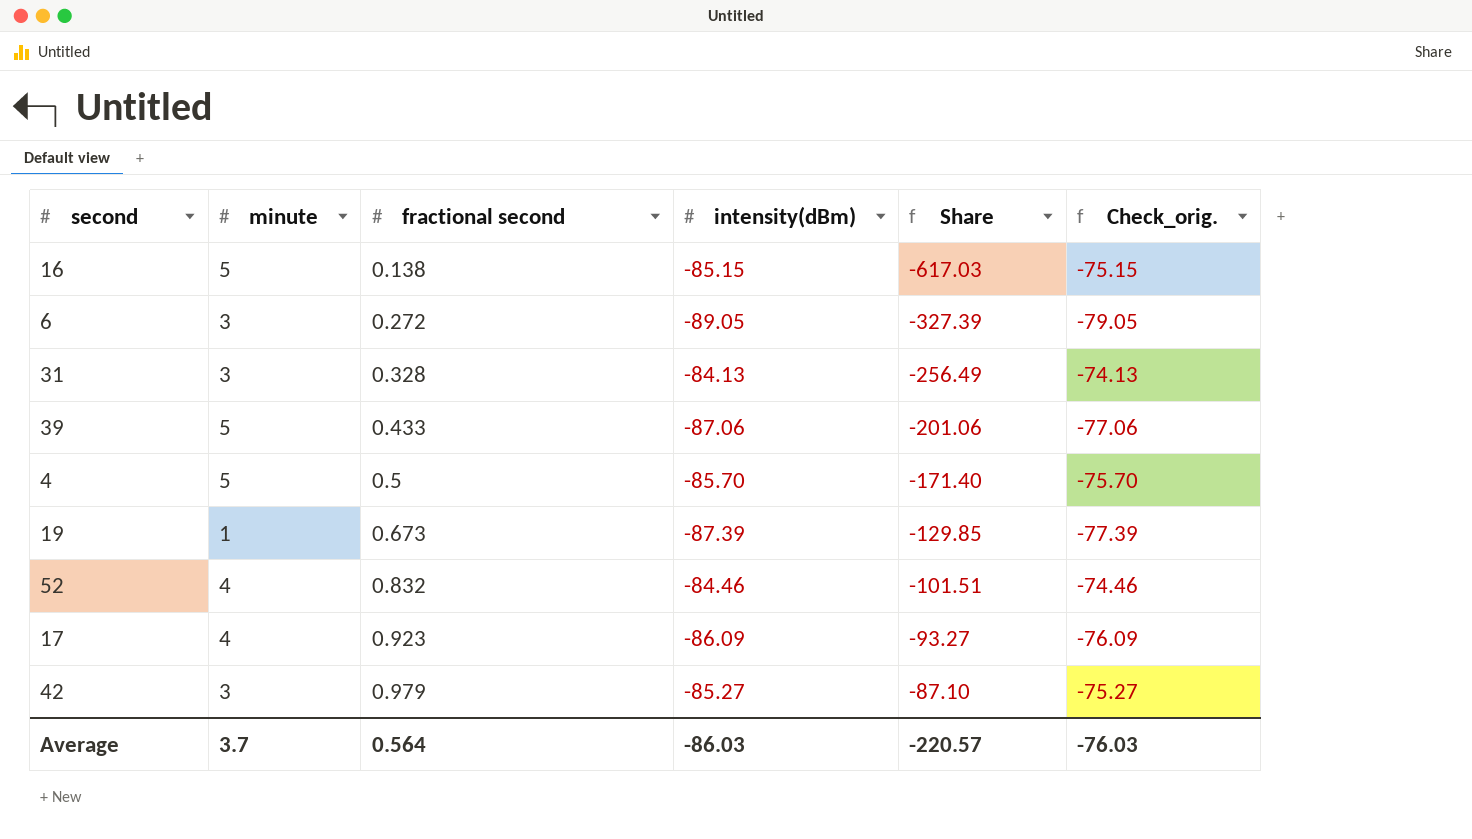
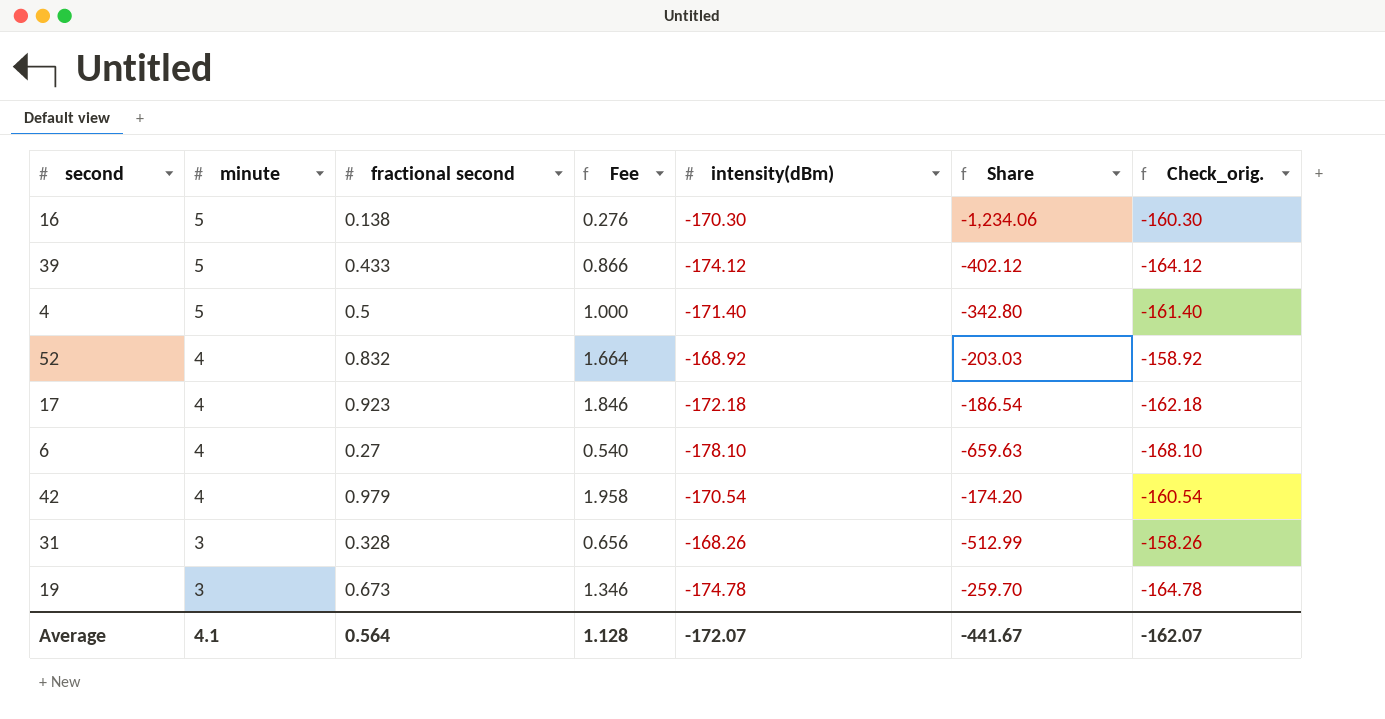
row order: fractional second ascending -> minute descending
column Fee | formula: none -> [fractional second] * 2
16 | intensity(dBm): -85.15 -> -170.30
16 | Share: -617.03 -> -1,234.06
16 | Check_orig.: -75.15 -> -160.30
39 | intensity(dBm): -87.06 -> -174.12
39 | Share: -201.06 -> -402.12
39 | Check_orig.: -77.06 -> -164.12
4 | intensity(dBm): -85.70 -> -171.40
4 | Share: -171.40 -> -342.80
4 | Check_orig.: -75.70 -> -161.40
52 | intensity(dBm): -84.46 -> -168.92
52 | Share: -101.51 -> -203.03
52 | Check_orig.: -74.46 -> -158.92
17 | intensity(dBm): -86.09 -> -172.18
17 | Share: -93.27 -> -186.54
17 | Check_orig.: -76.09 -> -162.18
6 | minute: 3 -> 4
6 | fractional second: 0.272 -> 0.27
6 | intensity(dBm): -89.05 -> -178.10
6 | Share: -327.39 -> -659.63
6 | Check_orig.: -79.05 -> -168.10
42 | minute: 3 -> 4
42 | intensity(dBm): -85.27 -> -170.54
42 | Share: -87.10 -> -174.20
42 | Check_orig.: -75.27 -> -160.54
31 | intensity(dBm): -84.13 -> -168.26
31 | Share: -256.49 -> -512.99
31 | Check_orig.: -74.13 -> -158.26
19 | minute: 1 -> 3
19 | intensity(dBm): -87.39 -> -174.78
19 | Share: -129.85 -> -259.70
19 | Check_orig.: -77.39 -> -164.78
Average | minute: 3.7 -> 4.1
Average | intensity(dBm): -86.03 -> -172.07
Average | Share: -220.57 -> -441.67
Average | Check_orig.: -76.03 -> -162.07

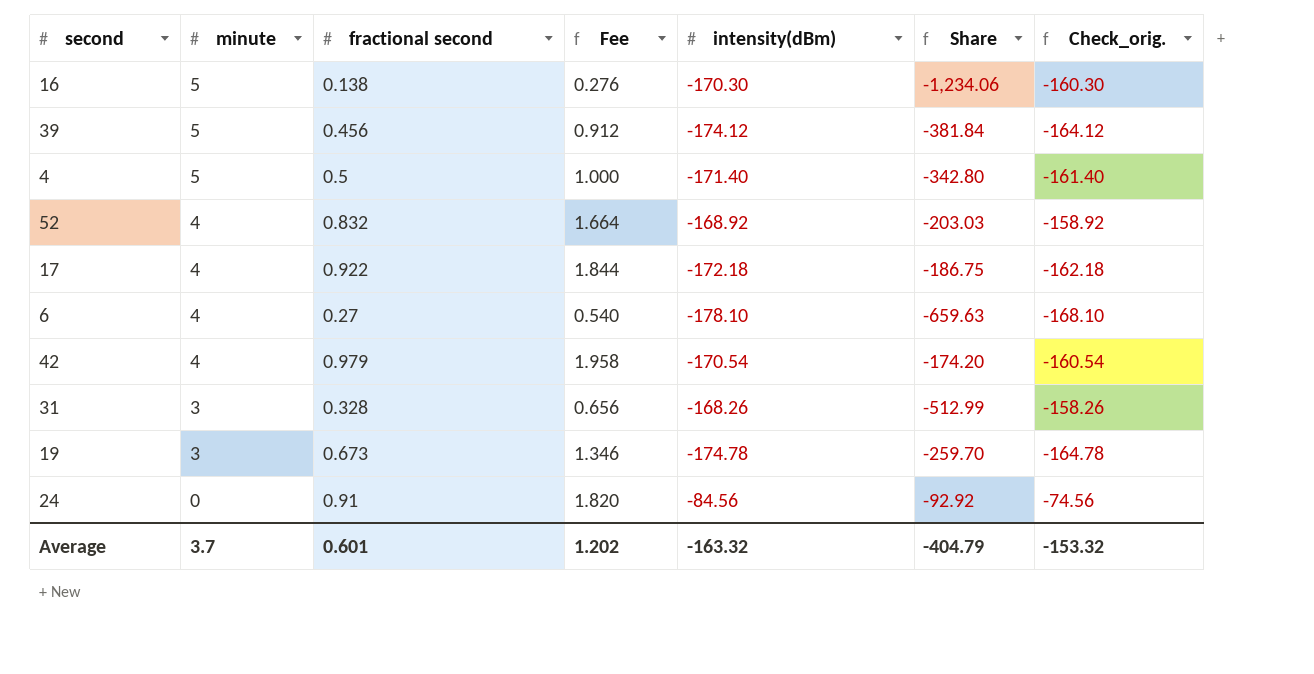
39 | fractional second: 0.433 -> 0.456
39 | Fee: 0.866 -> 0.912
39 | Share: -402.12 -> -381.84
17 | fractional second: 0.923 -> 0.922
17 | Fee: 1.846 -> 1.844
17 | Share: -186.54 -> -186.75
row 24: none -> 0 | 0.91 | 1.820 | -84.56 | -92.92 | -74.56
Average | minute: 4.1 -> 3.7
Average | fractional second: 0.564 -> 0.601
Average | Fee: 1.128 -> 1.202
Average | intensity(dBm): -172.07 -> -163.32
Average | Share: -441.67 -> -404.79
Average | Check_orig.: -162.07 -> -153.32

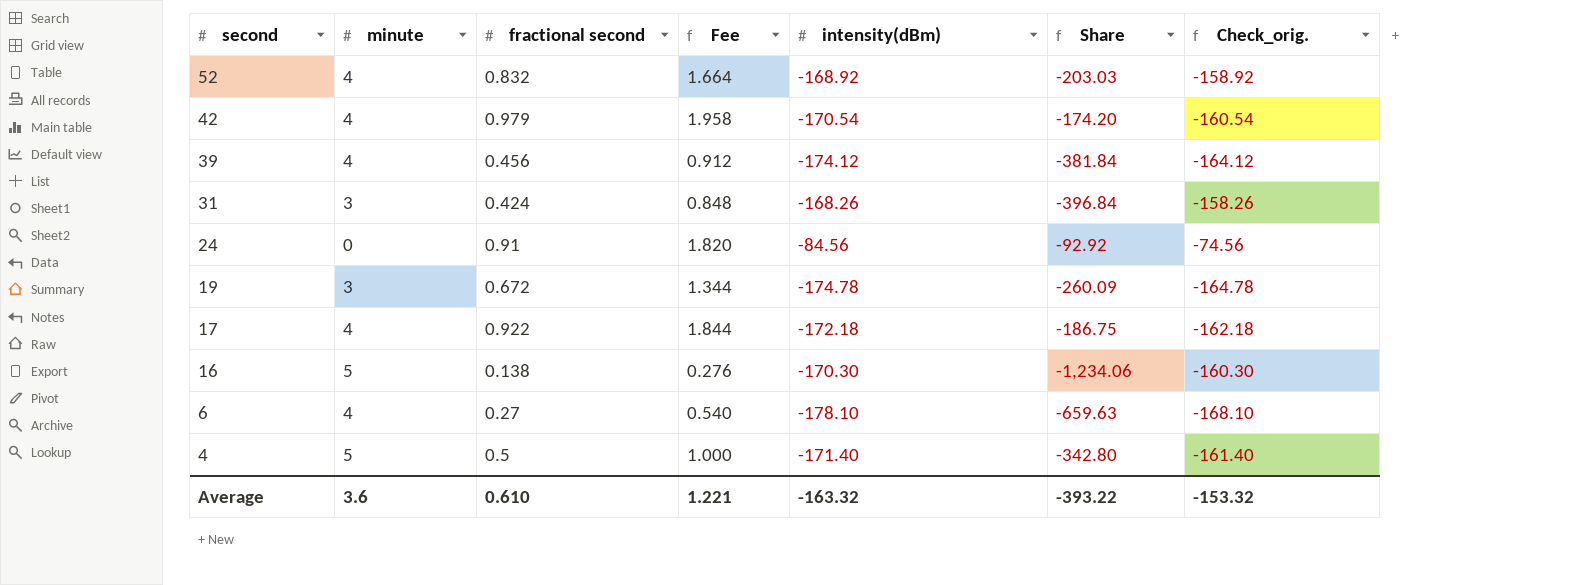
row order: minute descending -> second descending
39 | minute: 5 -> 4
31 | fractional second: 0.328 -> 0.424
31 | Fee: 0.656 -> 0.848
31 | Share: -512.99 -> -396.84
19 | fractional second: 0.673 -> 0.672
19 | Fee: 1.346 -> 1.344
19 | Share: -259.70 -> -260.09
Average | minute: 3.7 -> 3.6
Average | fractional second: 0.601 -> 0.610
Average | Fee: 1.202 -> 1.221
Average | Share: -404.79 -> -393.22

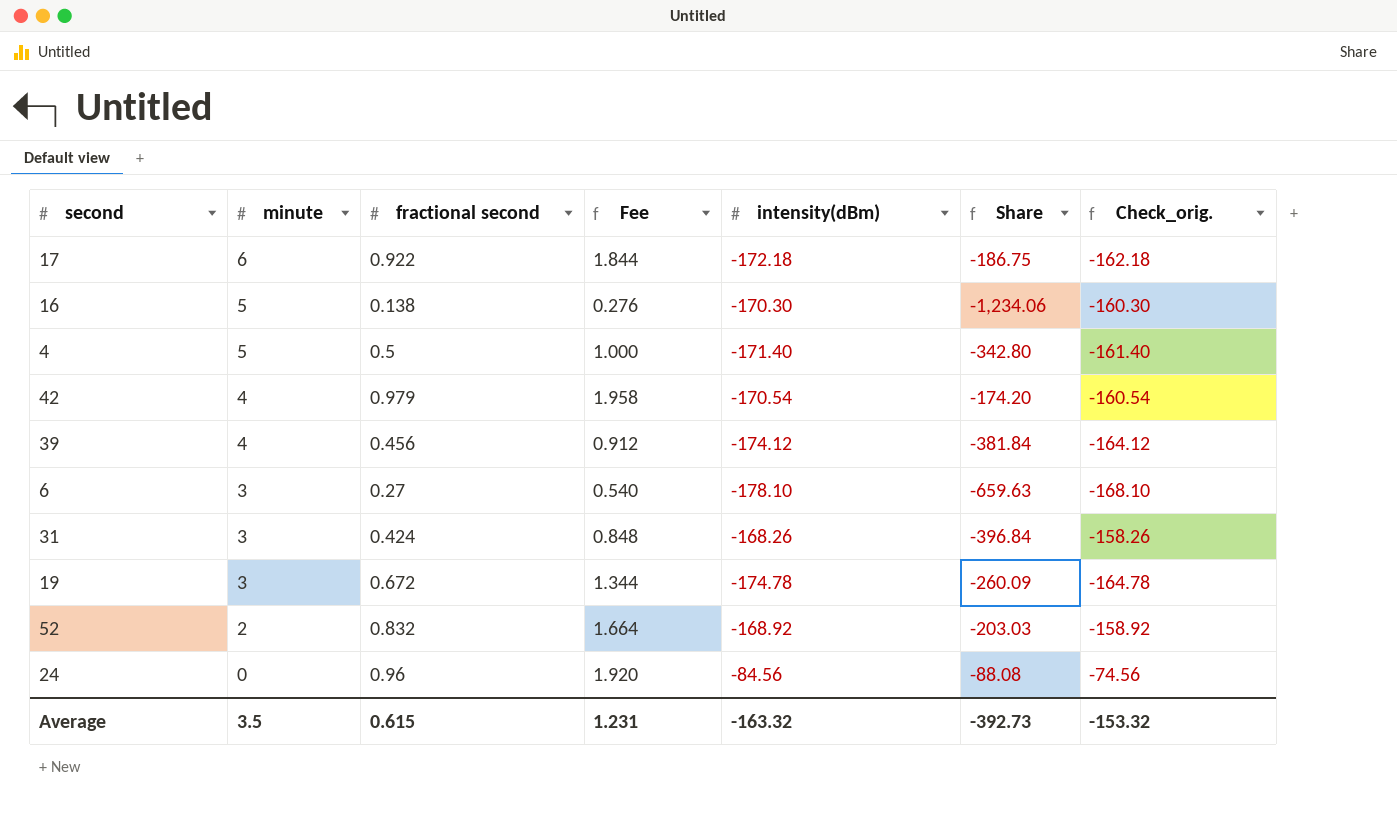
row order: second descending -> minute descending
17 | minute: 4 -> 6
6 | minute: 4 -> 3
52 | minute: 4 -> 2
24 | fractional second: 0.91 -> 0.96
24 | Fee: 1.820 -> 1.920
24 | Share: -92.92 -> -88.08
Average | minute: 3.6 -> 3.5
Average | fractional second: 0.610 -> 0.615
Average | Fee: 1.221 -> 1.231
Average | Share: -393.22 -> -392.73

